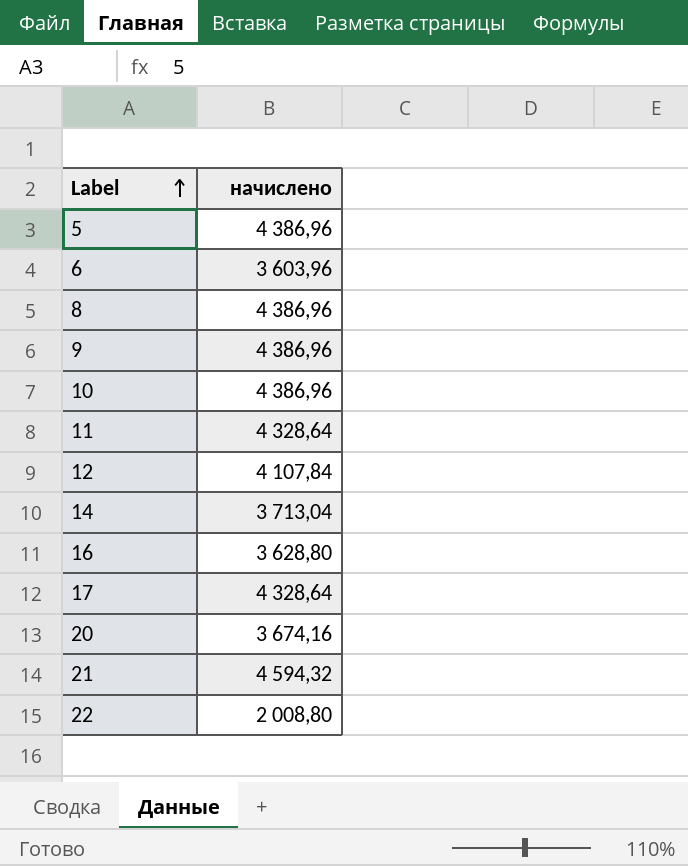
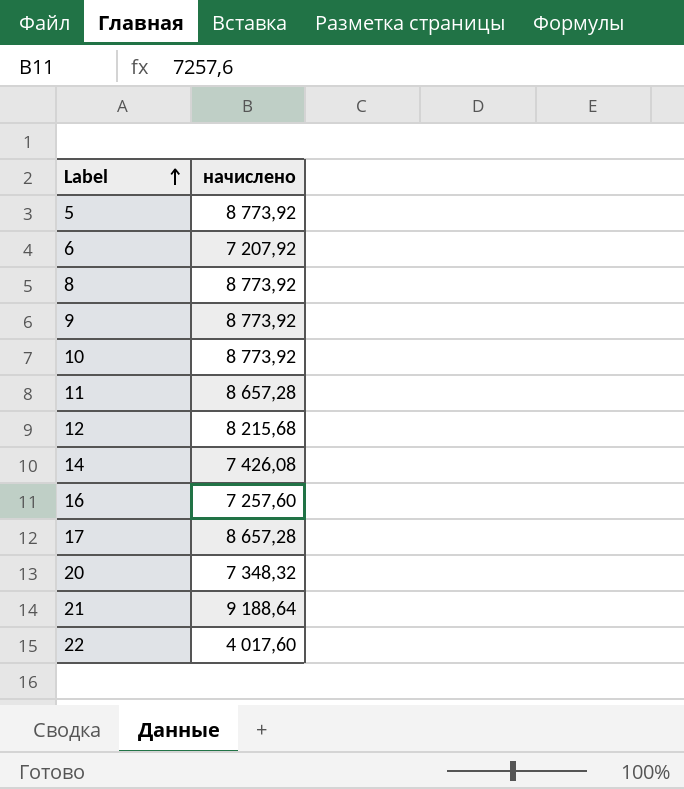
5 | начислено: 4 386,96 -> 8 773,92
6 | начислено: 3 603,96 -> 7 207,92
8 | начислено: 4 386,96 -> 8 773,92
9 | начислено: 4 386,96 -> 8 773,92
10 | начислено: 4 386,96 -> 8 773,92
11 | начислено: 4 328,64 -> 8 657,28
12 | начислено: 4 107,84 -> 8 215,68
14 | начислено: 3 713,04 -> 7 426,08
16 | начислено: 3 628,80 -> 7 257,60
17 | начислено: 4 328,64 -> 8 657,28
20 | начислено: 3 674,16 -> 7 348,32
21 | начислено: 4 594,32 -> 9 188,64
22 | начислено: 2 008,80 -> 4 017,60

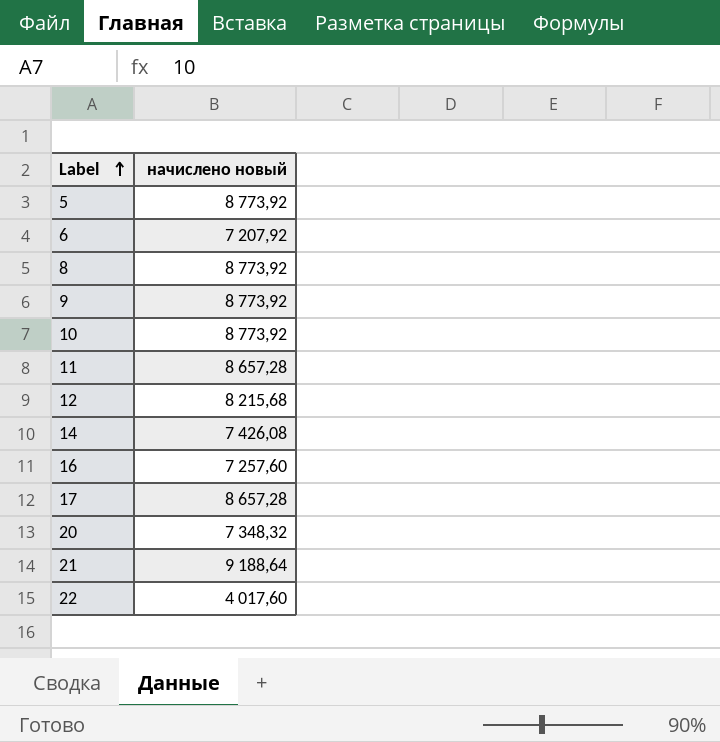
column name: начислено -> начислено новый

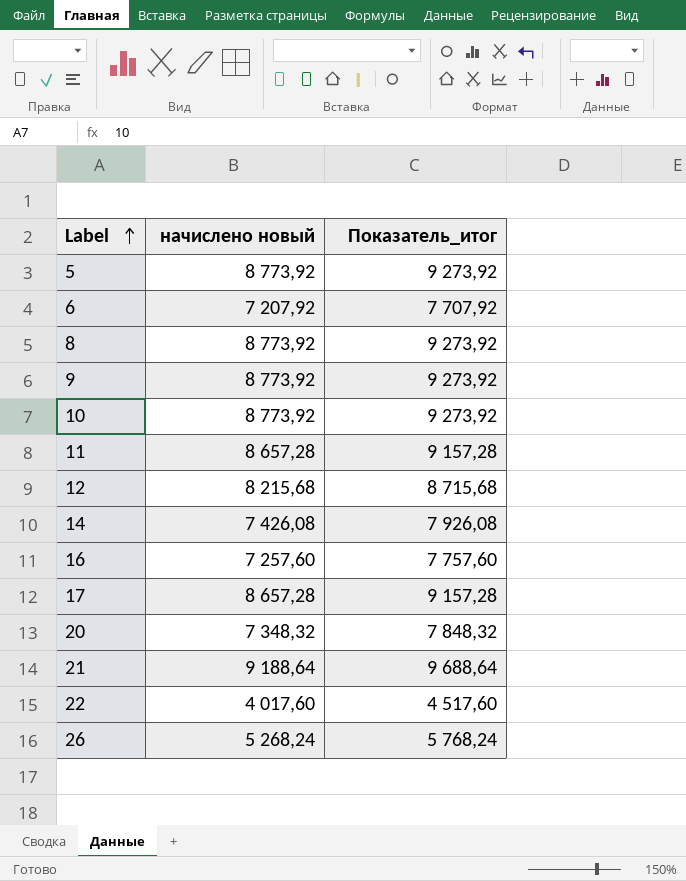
column Показатель_итог | formula: none -> [начислено новый] + 500
row 26: none -> 5 268,24 | 5 768,24

